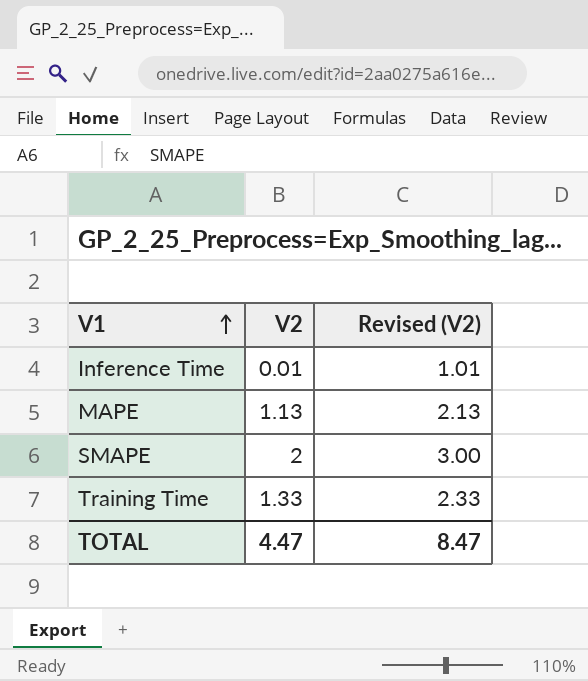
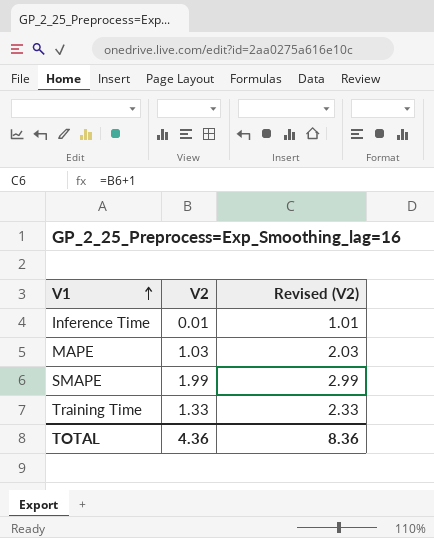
MAPE | V2: 1.13 -> 1.03
MAPE | Revised (V2): 2.13 -> 2.03
SMAPE | V2: 2 -> 1.99
SMAPE | Revised (V2): 3.00 -> 2.99
TOTAL | V2: 4.47 -> 4.36
TOTAL | Revised (V2): 8.47 -> 8.36

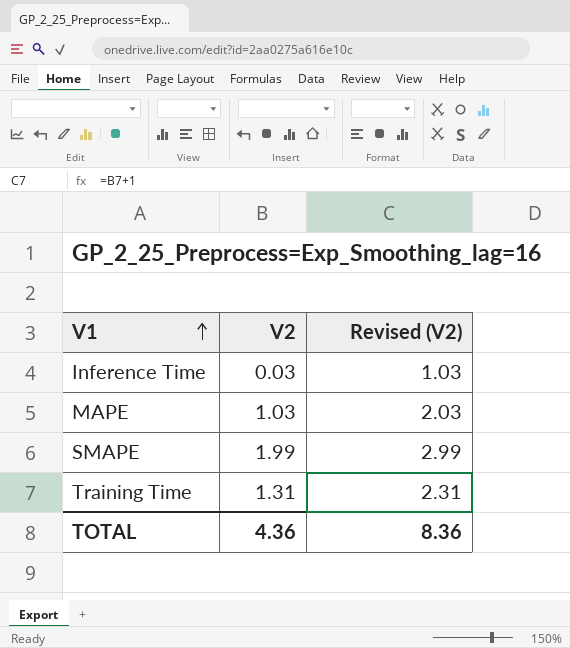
Inference Time | V2: 0.01 -> 0.03
Inference Time | Revised (V2): 1.01 -> 1.03
Training Time | V2: 1.33 -> 1.31
Training Time | Revised (V2): 2.33 -> 2.31

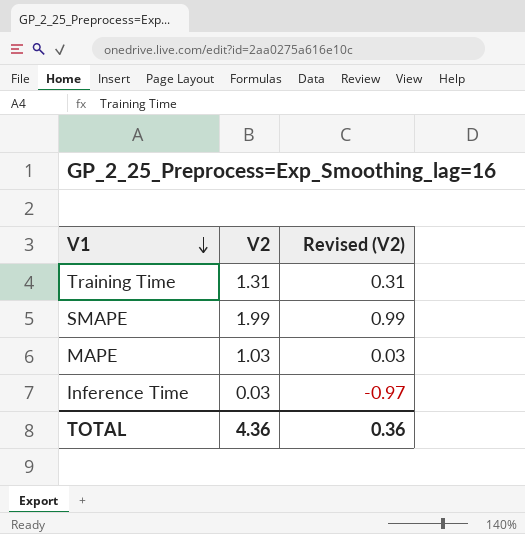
row order: V1 ascending -> V1 descending
column Revised (V2) | formula: [V2] + 1 -> [V2] - 1
TOTAL | Revised (V2): 8.36 -> 0.36

